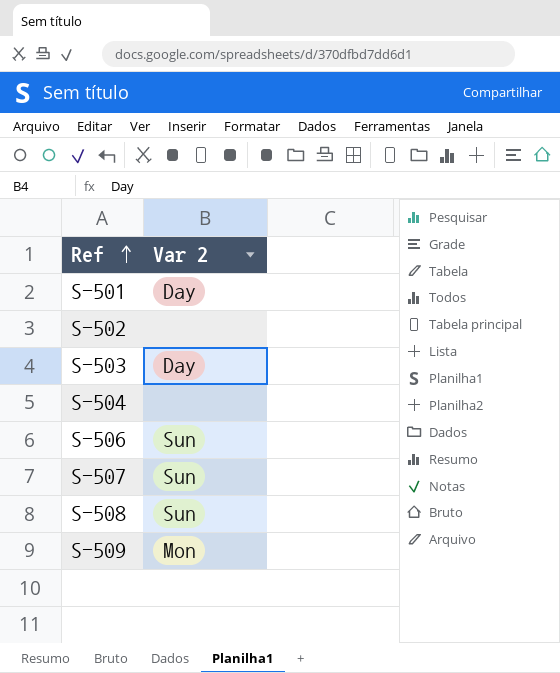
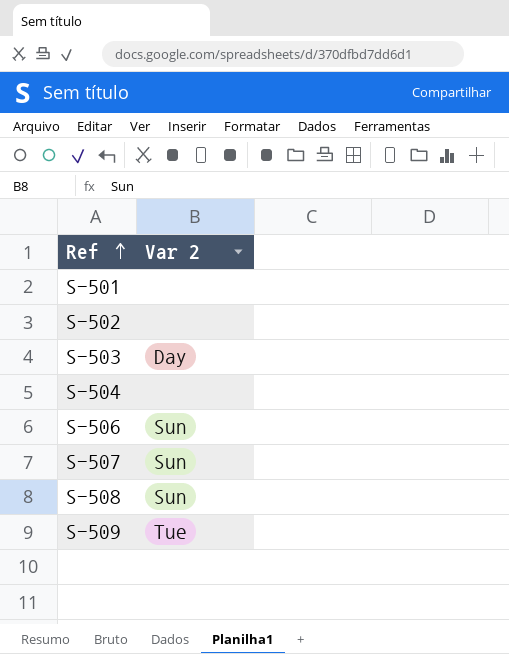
S-501 | Var 2: Day -> none
S-509 | Var 2: Mon -> Tue

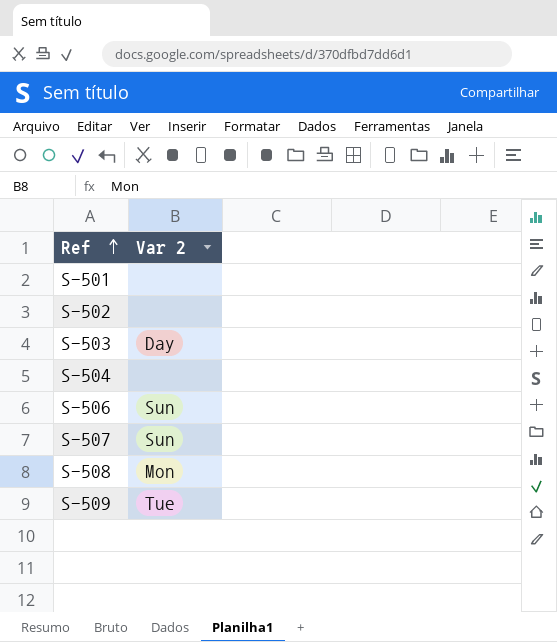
S-508 | Var 2: Sun -> Mon

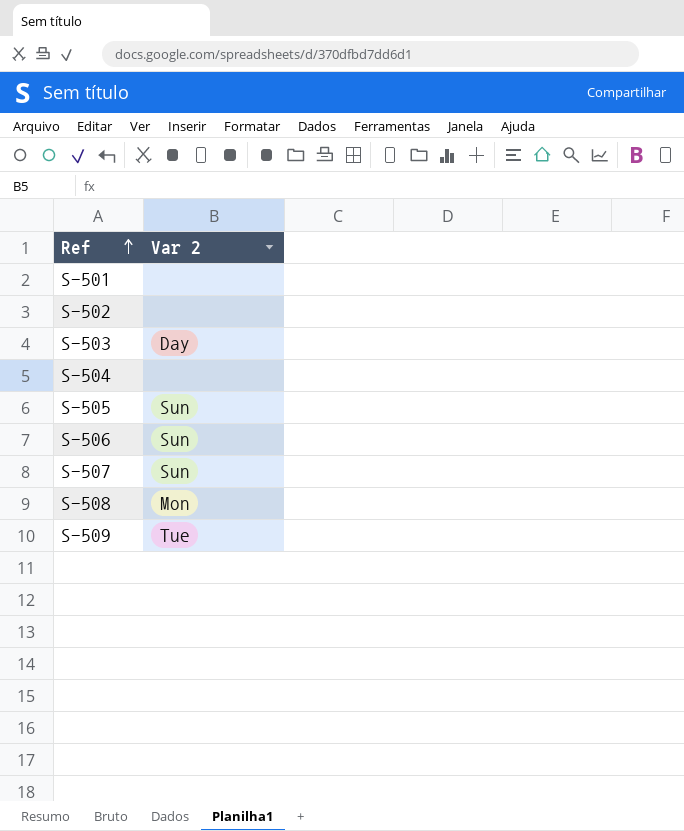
row S-505: none -> Sun

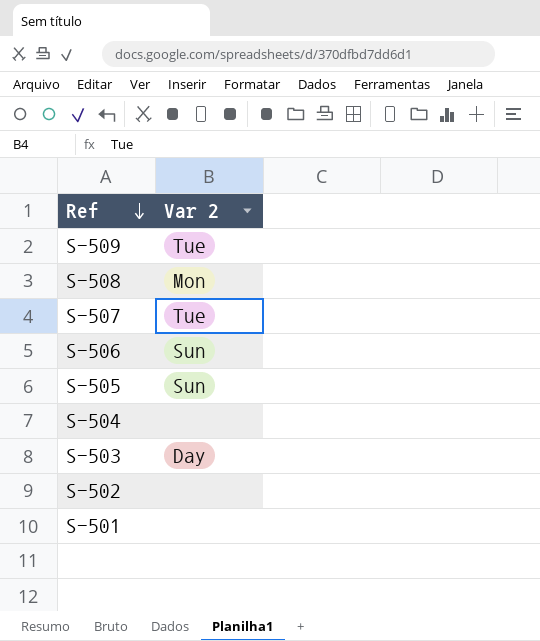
row order: Ref ascending -> Ref descending
S-507 | Var 2: Sun -> Tue

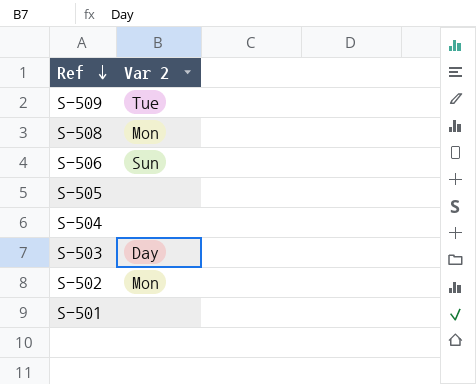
row S-507: Tue -> none
S-505 | Var 2: Sun -> none
S-502 | Var 2: none -> Mon

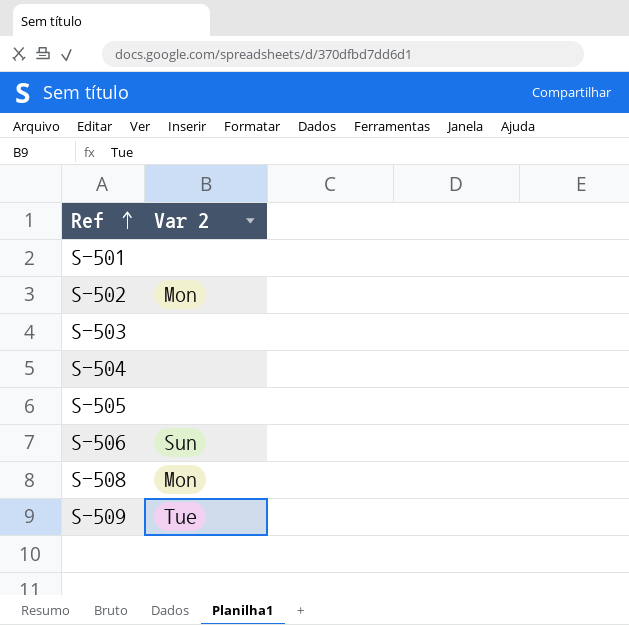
row order: Ref descending -> Ref ascending
S-503 | Var 2: Day -> none

